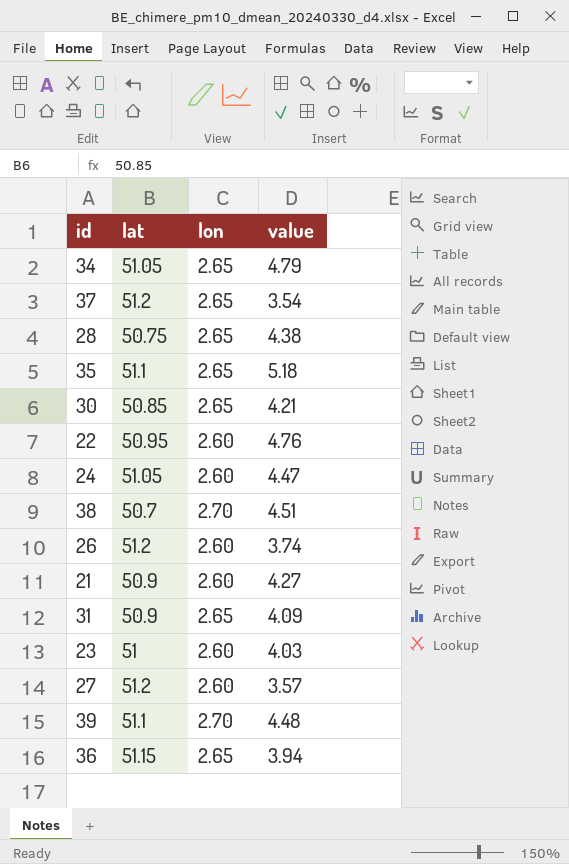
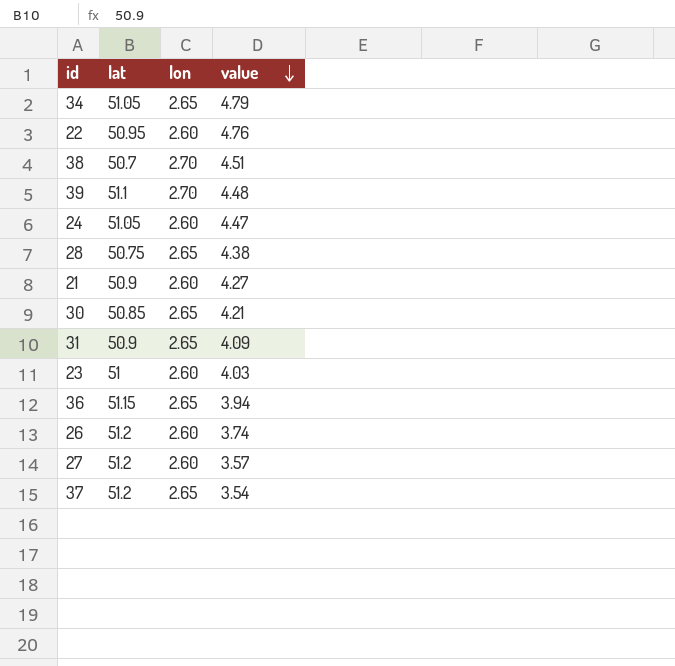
row order: none -> value descending
row 35: 51.1 | 2.65 | 5.18 -> none

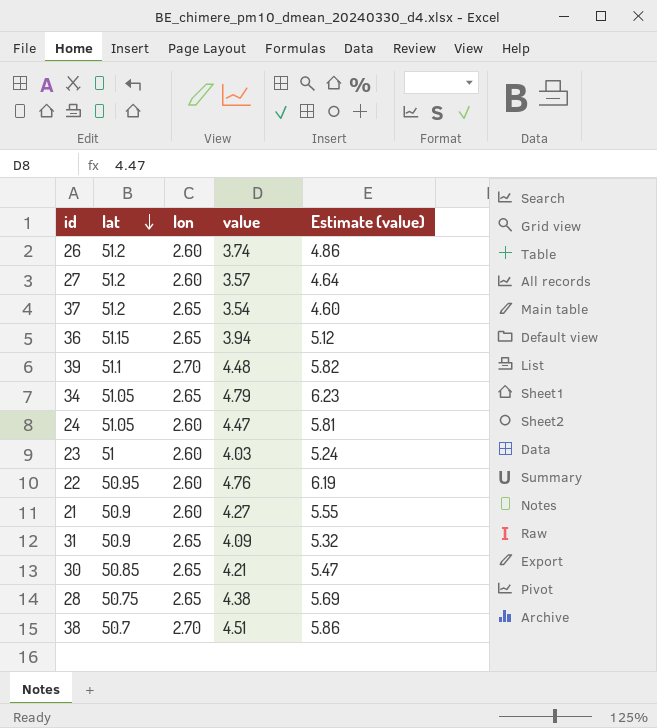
row order: value descending -> lat descending
column Estimate (value) | formula: none -> [value] * 1.3

